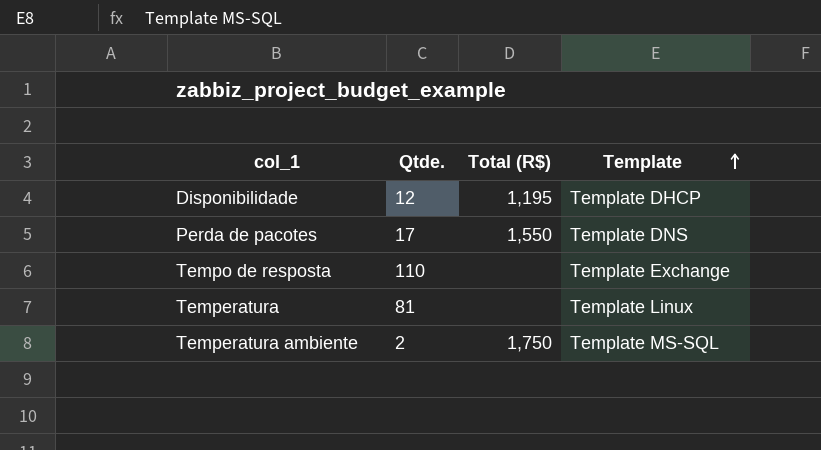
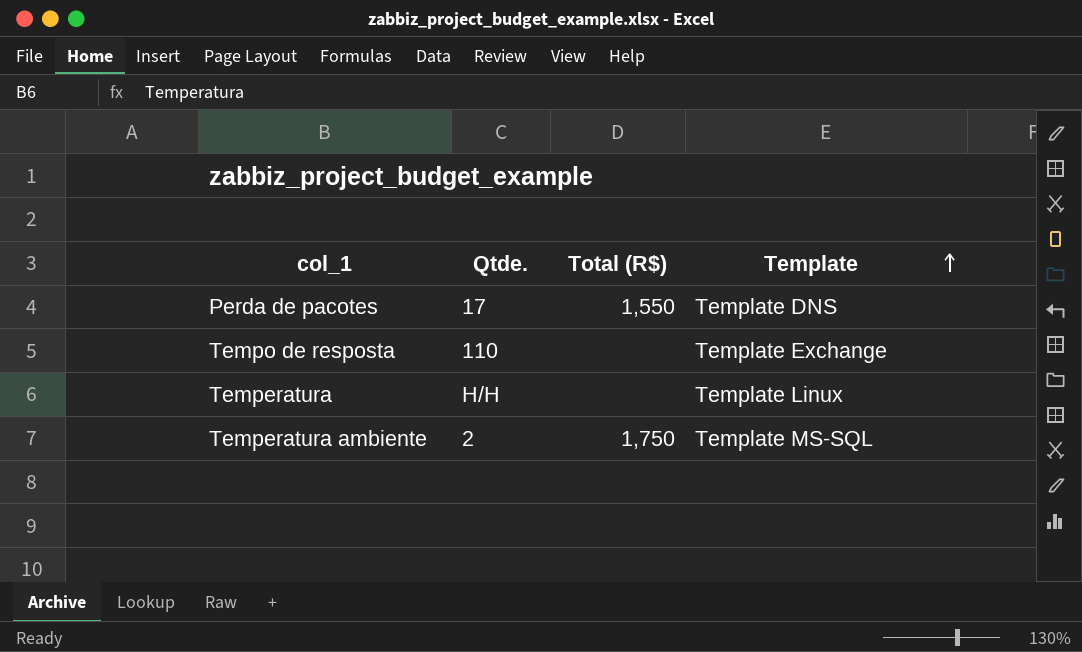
row Disponibilidade: 12 | 1,195 | Template DHCP -> none
Temperatura | Qtde.: 81 -> H/H

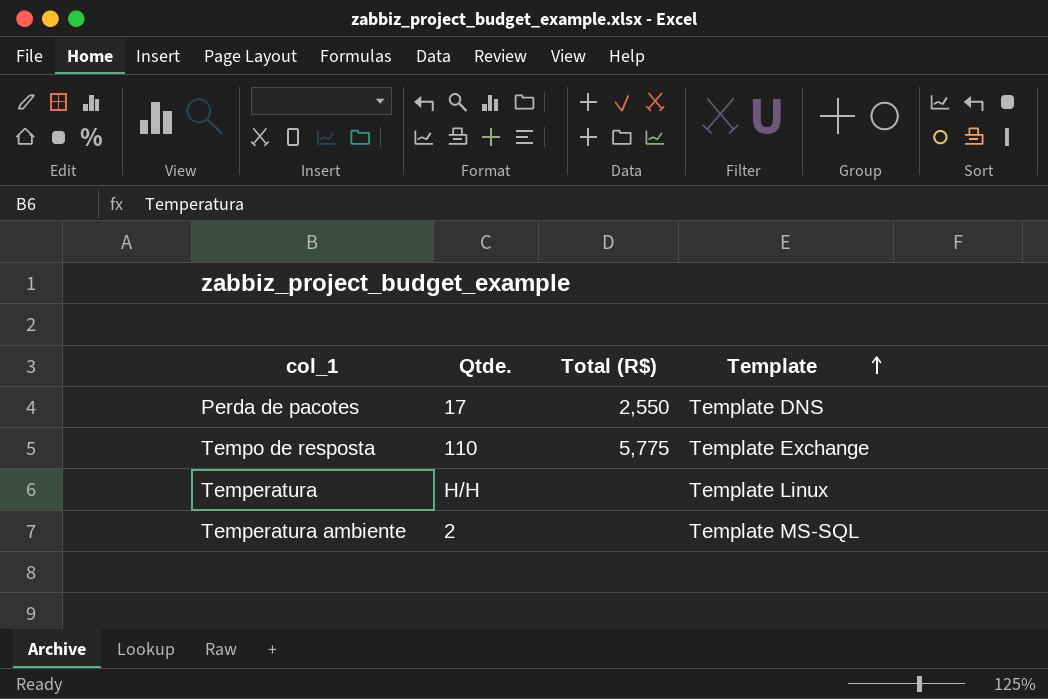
Perda de pacotes | Total (R$): 1,550 -> 2,550
Tempo de resposta | Total (R$): none -> 5,775
Temperatura ambiente | Total (R$): 1,750 -> none

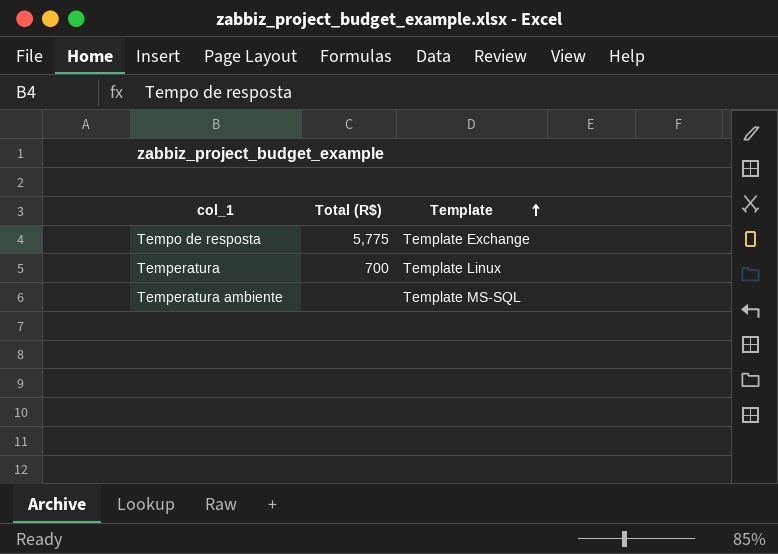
column Qtde. | position: 2 -> none
row Perda de pacotes: 17 | 2,550 | Template DNS -> none
Temperatura | Total (R$): none -> 700

